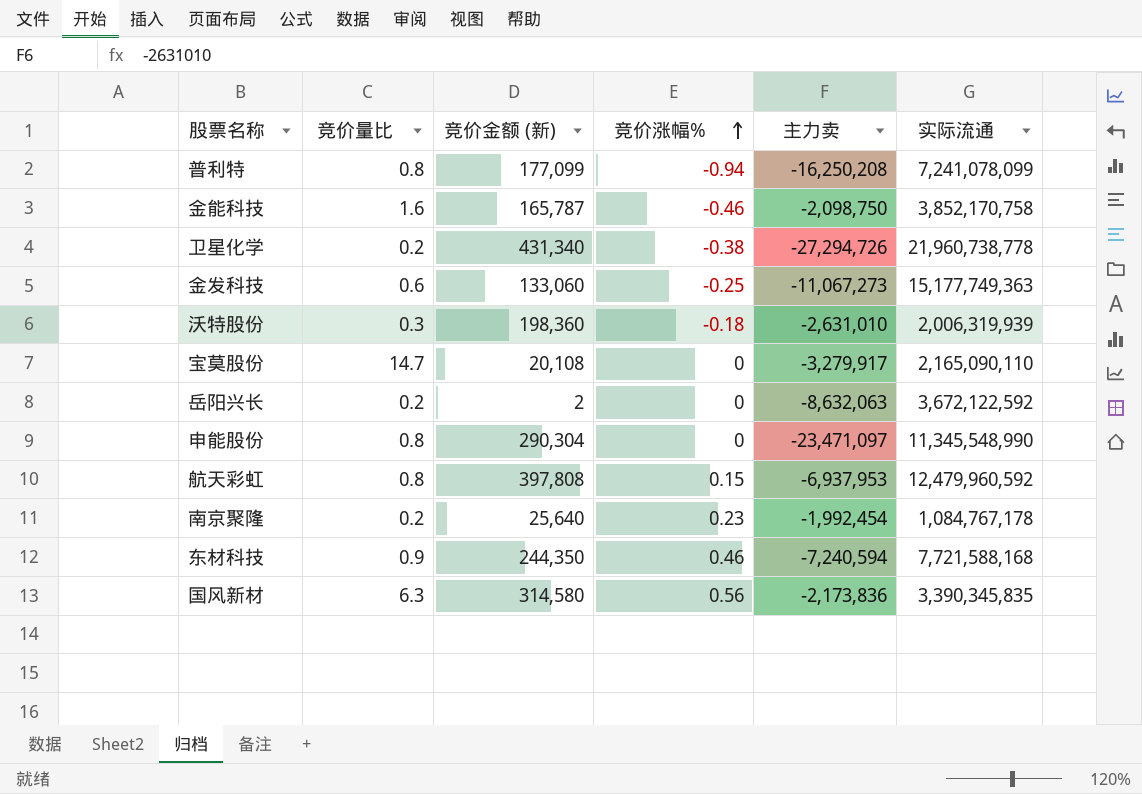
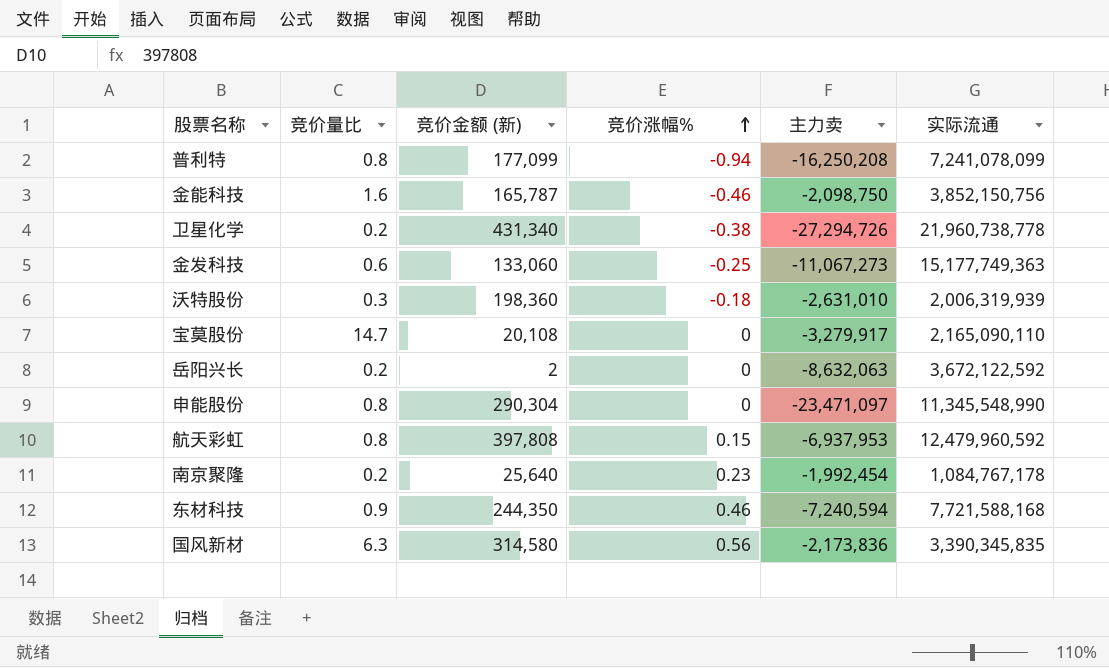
金能科技 | 实际流通: 3,852,170,758 -> 3,852,150,756

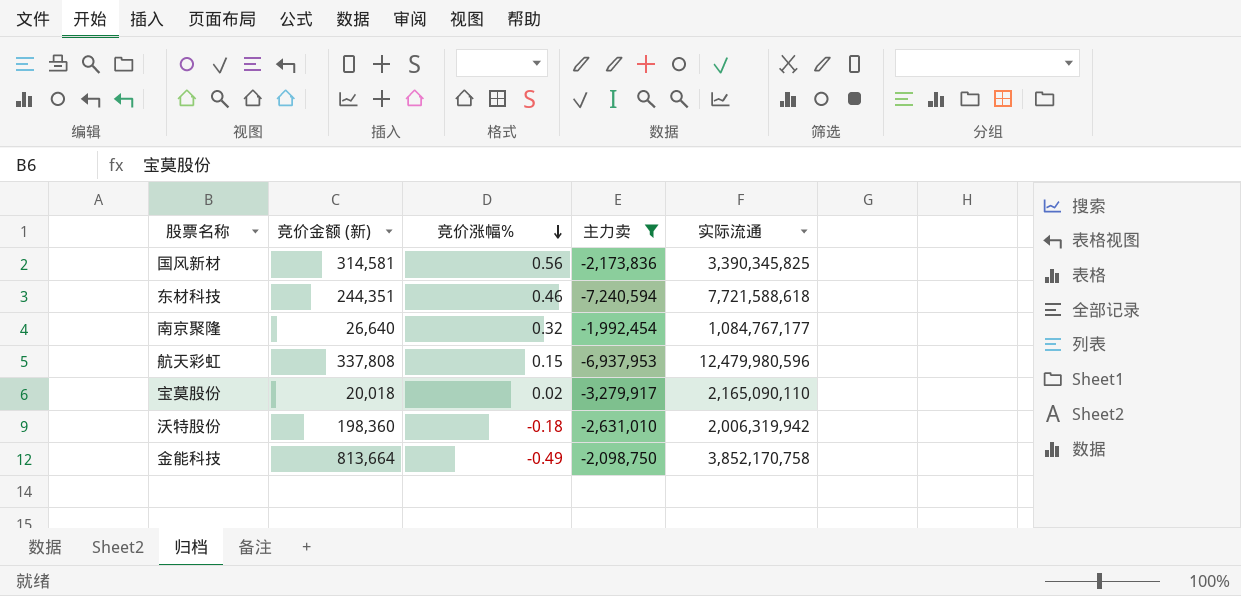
filter: none -> 主力卖 >= -7,240,594
row order: 竞价涨幅% ascending -> 竞价涨幅% descending
column 竞价量比 | position: 2 -> none
国风新材 | 竞价金额 (新): 314,580 -> 314,581
国风新材 | 实际流通: 3,390,345,835 -> 3,390,345,825
东材科技 | 竞价金额 (新): 244,350 -> 244,351
东材科技 | 实际流通: 7,721,588,168 -> 7,721,588,618
南京聚隆 | 竞价金额 (新): 25,640 -> 26,640
南京聚隆 | 竞价涨幅%: 0.23 -> 0.32
南京聚隆 | 实际流通: 1,084,767,178 -> 1,084,767,177
航天彩虹 | 竞价金额 (新): 397,808 -> 337,808
航天彩虹 | 实际流通: 12,479,960,592 -> 12,479,980,596
宝莫股份 | 竞价金额 (新): 20,108 -> 20,018
宝莫股份 | 竞价涨幅%: 0 -> 0.02
沃特股份 | 实际流通: 2,006,319,939 -> 2,006,319,942
金能科技 | 竞价金额 (新): 165,787 -> 813,664
金能科技 | 竞价涨幅%: -0.46 -> -0.49
金能科技 | 实际流通: 3,852,150,756 -> 3,852,170,758

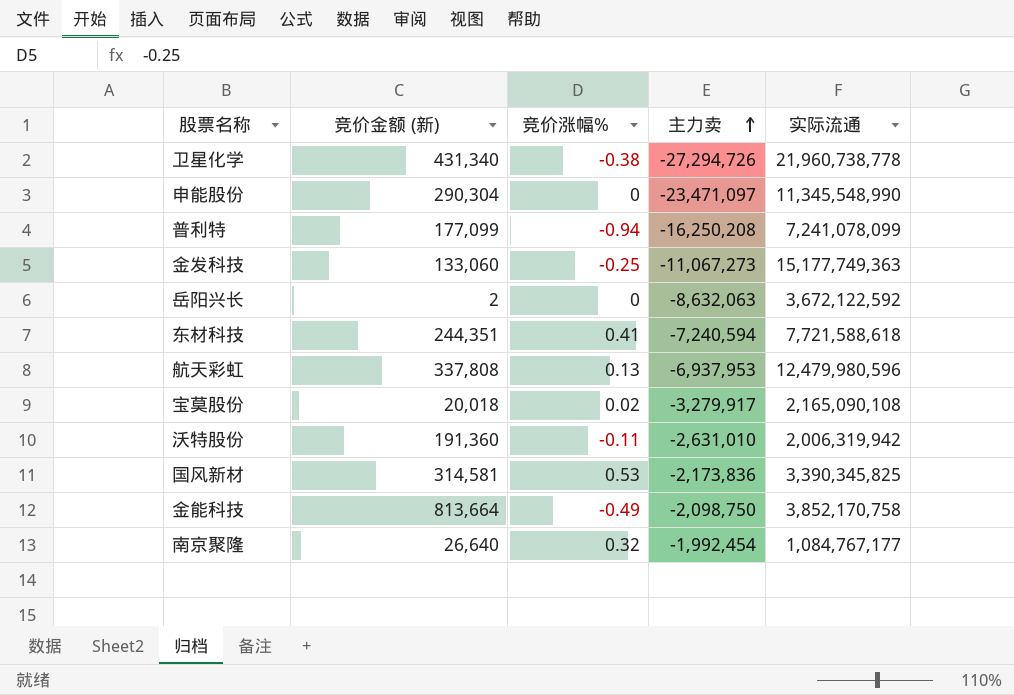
filter: 主力卖 >= -7,240,594 -> none
row order: 竞价涨幅% descending -> 主力卖 ascending
东材科技 | 竞价涨幅%: 0.46 -> 0.41
航天彩虹 | 竞价涨幅%: 0.15 -> 0.13
宝莫股份 | 实际流通: 2,165,090,110 -> 2,165,090,108
沃特股份 | 竞价金额 (新): 198,360 -> 191,360
沃特股份 | 竞价涨幅%: -0.18 -> -0.11
国风新材 | 竞价涨幅%: 0.56 -> 0.53

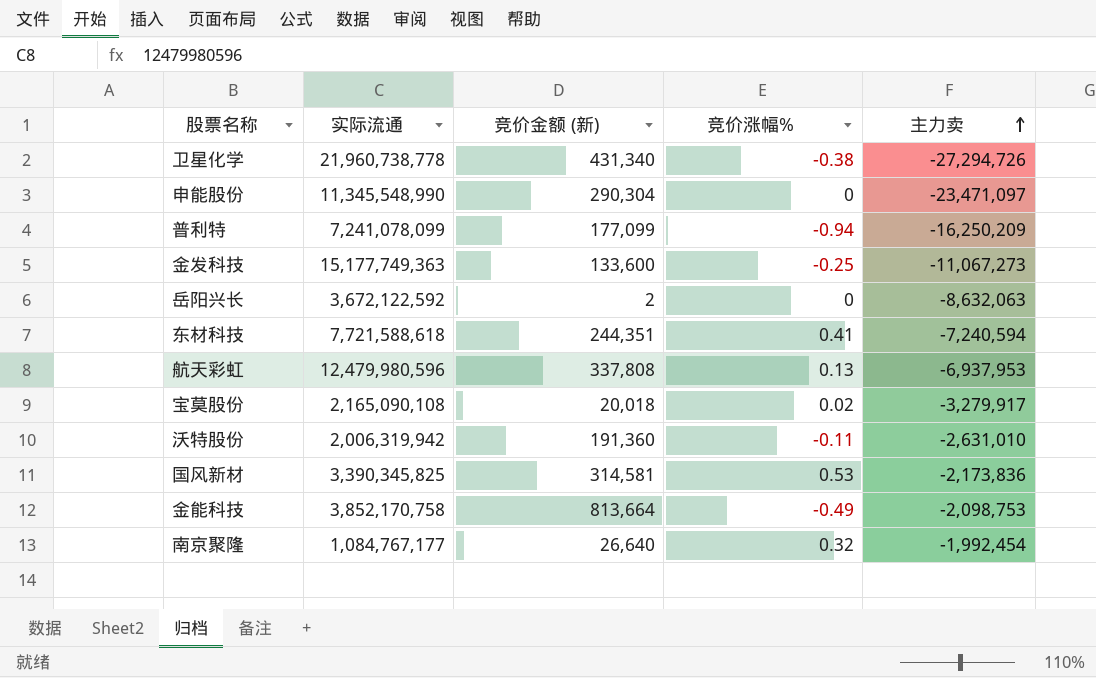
column 实际流通 | position: 5 -> 2
普利特 | 主力卖: -16,250,208 -> -16,250,209
金发科技 | 竞价金额 (新): 133,060 -> 133,600
金能科技 | 主力卖: -2,098,750 -> -2,098,753

